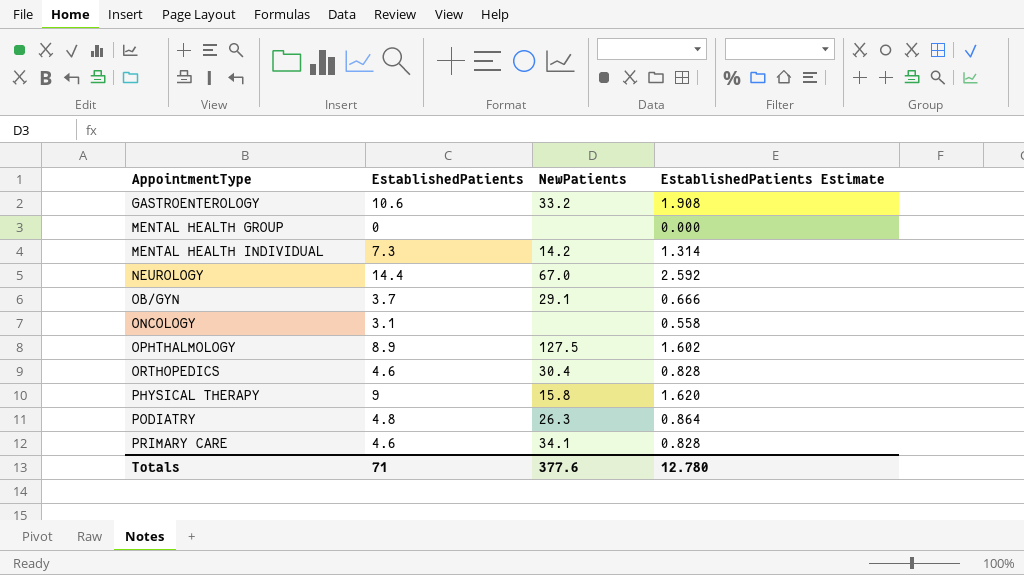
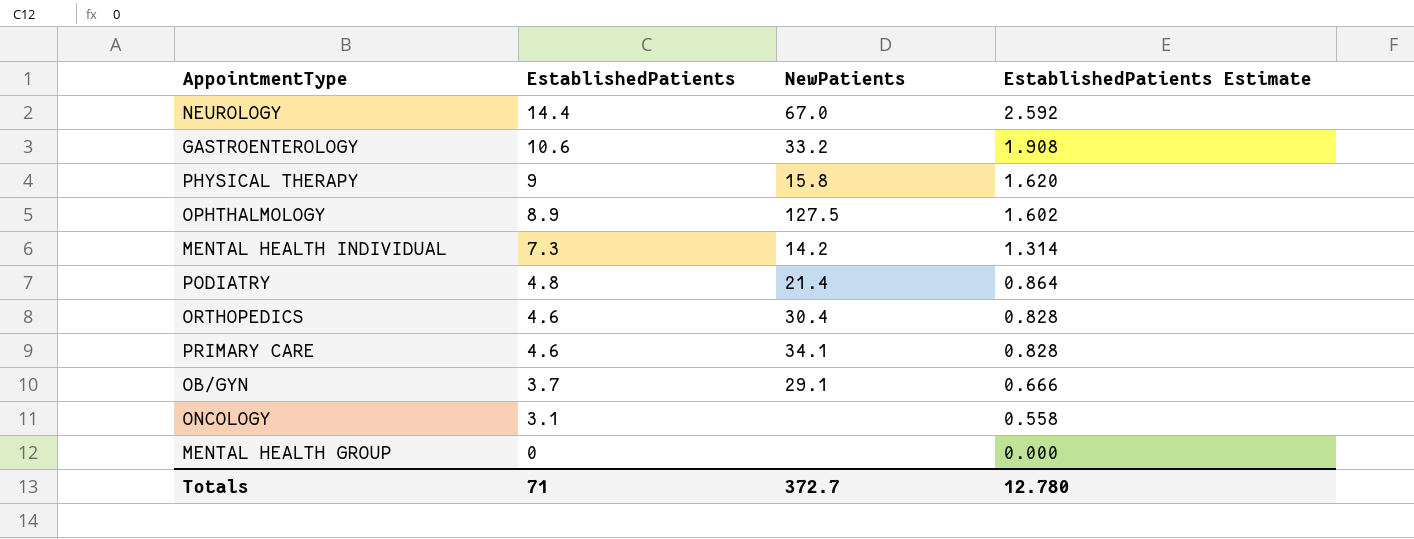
row order: AppointmentType ascending -> EstablishedPatients descending
PODIATRY | NewPatients: 26.3 -> 21.4
Totals | NewPatients: 377.6 -> 372.7

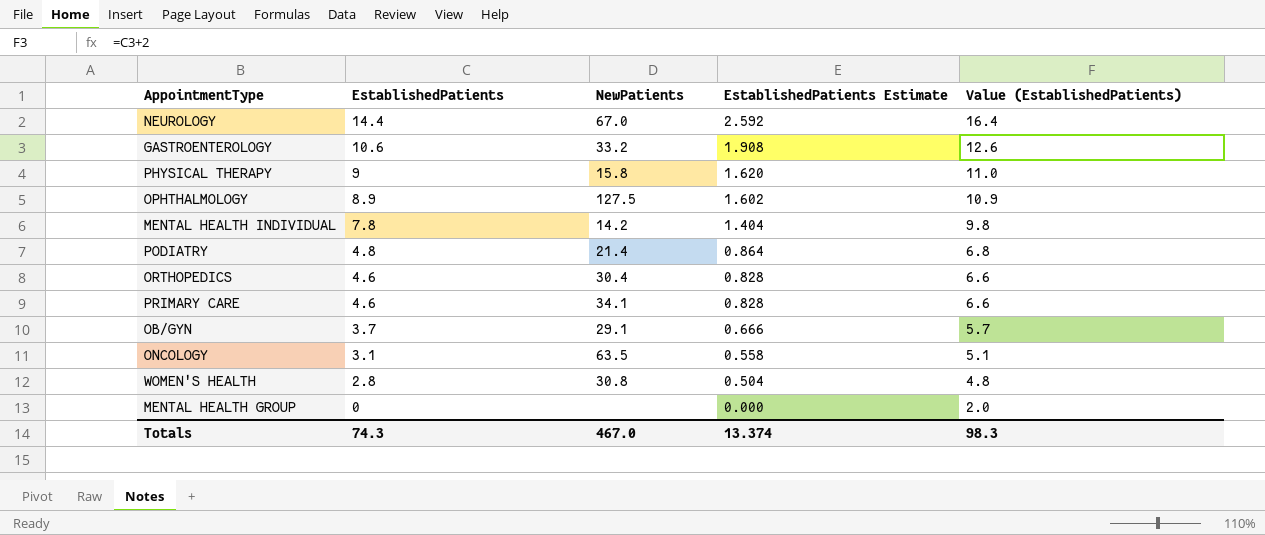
column Value (EstablishedPatients) | formula: none -> [EstablishedPatients] + 2
MENTAL HEALTH INDIVIDUAL | EstablishedPatients: 7.3 -> 7.8
MENTAL HEALTH INDIVIDUAL | EstablishedPatients Estimate: 1.314 -> 1.404
ONCOLOGY | NewPatients: none -> 63.5
row WOMEN'S HEALTH: none -> 2.8 | 30.8 | 0.504 | 4.8
Totals | EstablishedPatients: 71 -> 74.3
Totals | NewPatients: 372.7 -> 467.0
Totals | EstablishedPatients Estimate: 12.780 -> 13.374

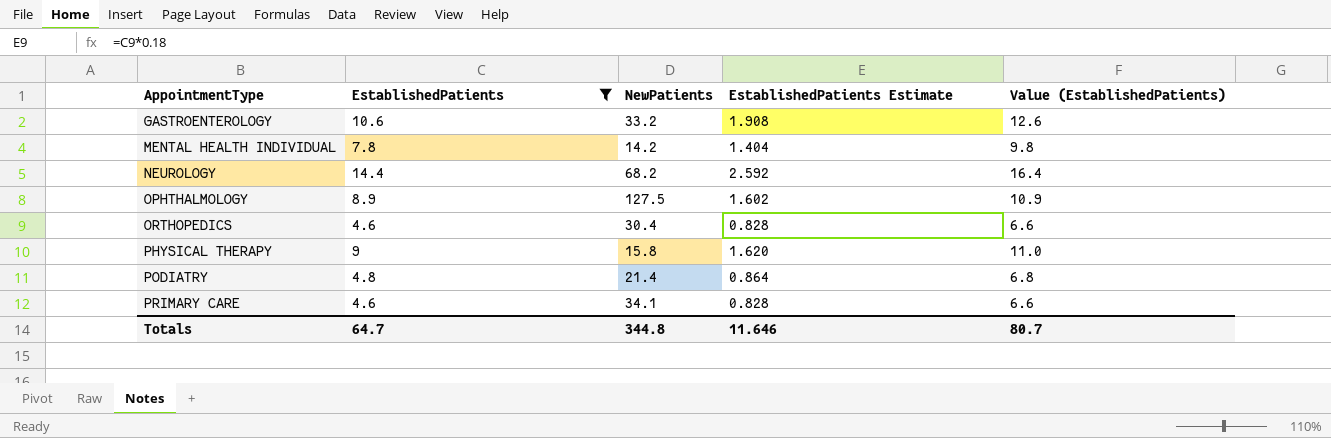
filter: none -> EstablishedPatients >= 4.6
row order: EstablishedPatients descending -> AppointmentType ascending
NEUROLOGY | NewPatients: 67.0 -> 68.2
Totals | EstablishedPatients: 74.3 -> 64.7
Totals | NewPatients: 467.0 -> 344.8
Totals | EstablishedPatients Estimate: 13.374 -> 11.646
Totals | Value (EstablishedPatients): 98.3 -> 80.7

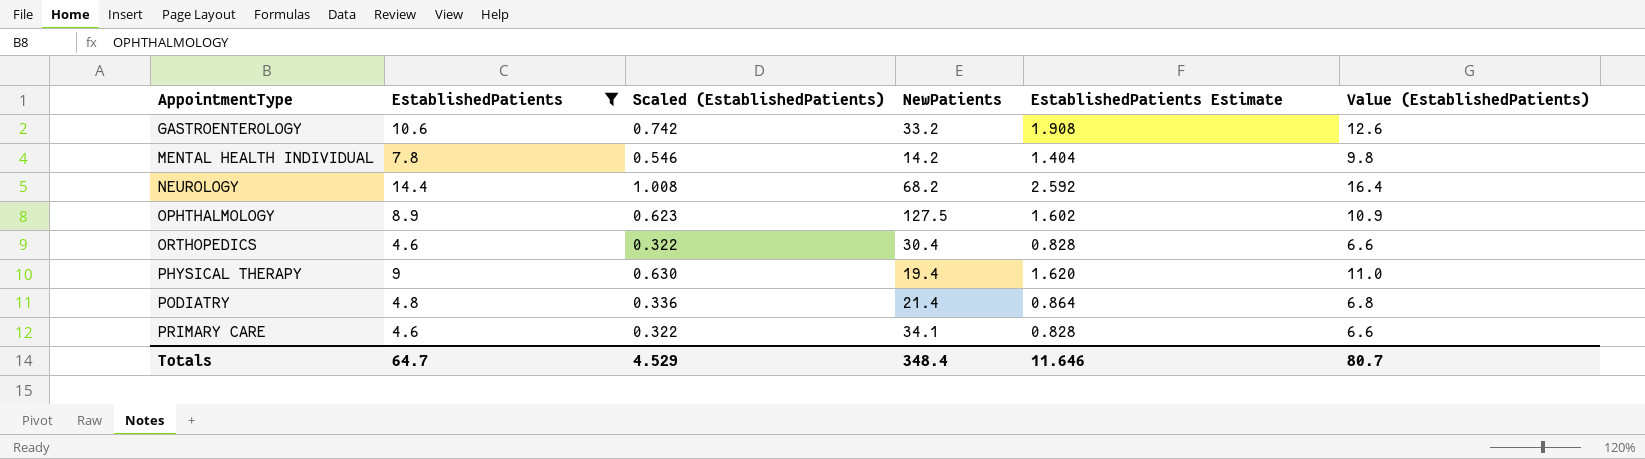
column Scaled (EstablishedPatients) | formula: none -> [EstablishedPatients] * 0.07
PHYSICAL THERAPY | NewPatients: 15.8 -> 19.4
Totals | NewPatients: 344.8 -> 348.4

